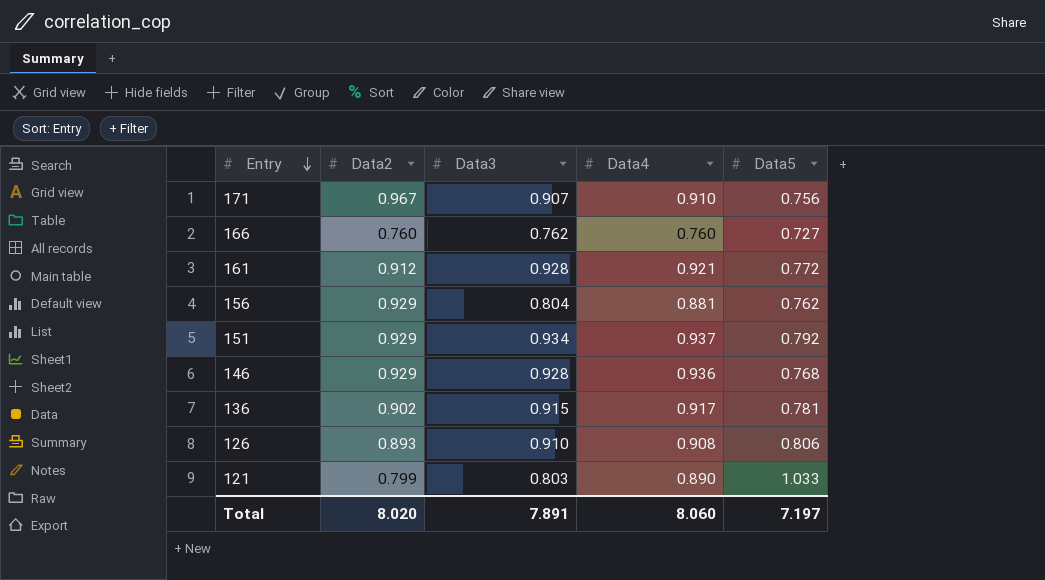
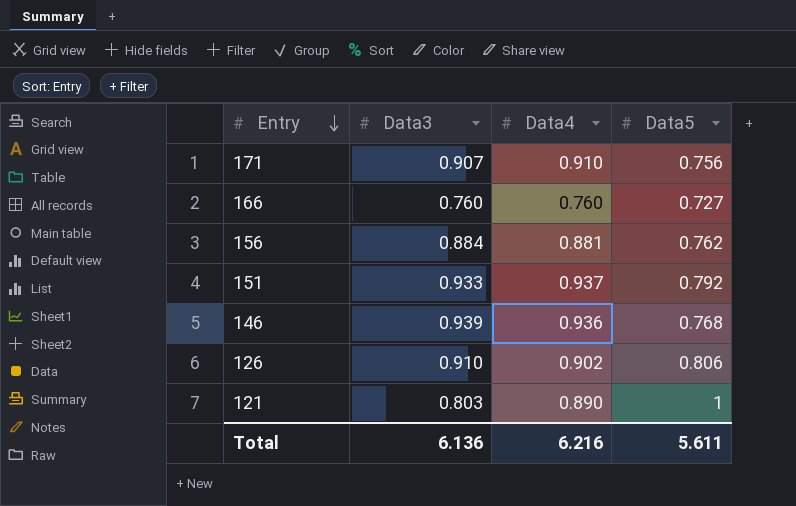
column Data2 | position: 2 -> none
row 161: 0.912 | 0.928 | 0.921 | 0.772 -> none
row 136: 0.902 | 0.915 | 0.917 | 0.781 -> none
166 | Data3: 0.762 -> 0.760
156 | Data3: 0.804 -> 0.884
151 | Data3: 0.934 -> 0.933
146 | Data3: 0.928 -> 0.939
126 | Data4: 0.908 -> 0.902
121 | Data5: 1.033 -> 1
Total | Data3: 7.891 -> 6.136
Total | Data4: 8.060 -> 6.216
Total | Data5: 7.197 -> 5.611

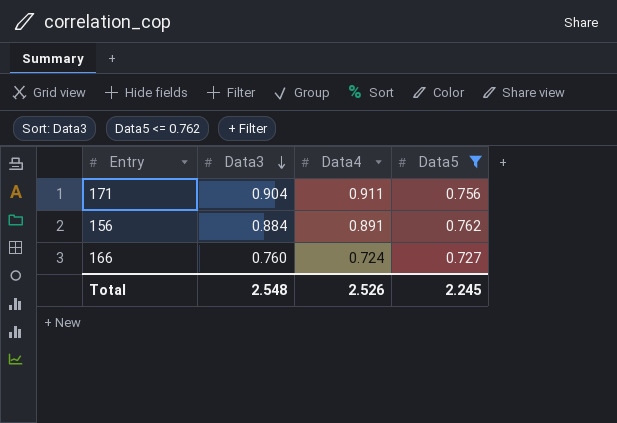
filter: none -> Data5 <= 0.762
row order: Entry descending -> Data3 descending
171 | Data3: 0.907 -> 0.904
171 | Data4: 0.910 -> 0.911
156 | Data4: 0.881 -> 0.891
166 | Data4: 0.760 -> 0.724
Total | Data3: 6.136 -> 2.548
Total | Data4: 6.216 -> 2.526
Total | Data5: 5.611 -> 2.245

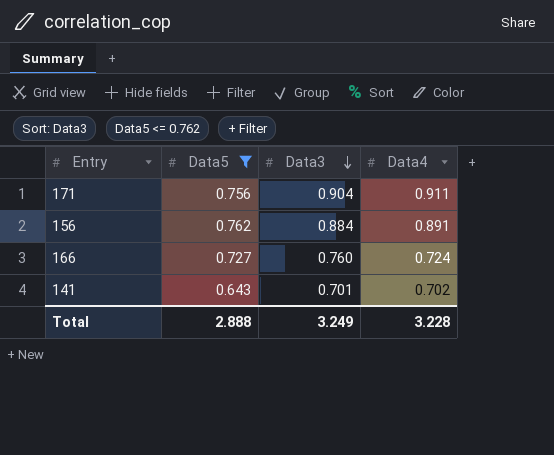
column Data5 | position: 4 -> 2
row 141: none -> 0.643 | 0.701 | 0.702
Total | Data5: 2.245 -> 2.888
Total | Data3: 2.548 -> 3.249
Total | Data4: 2.526 -> 3.228

